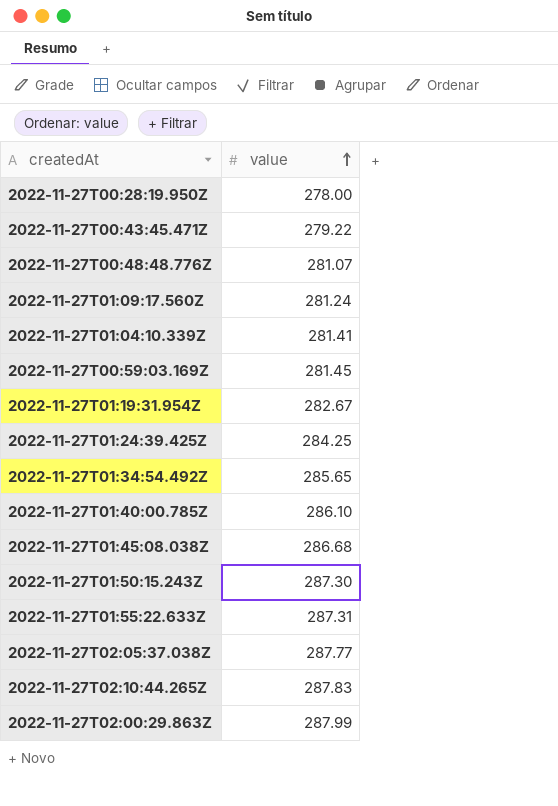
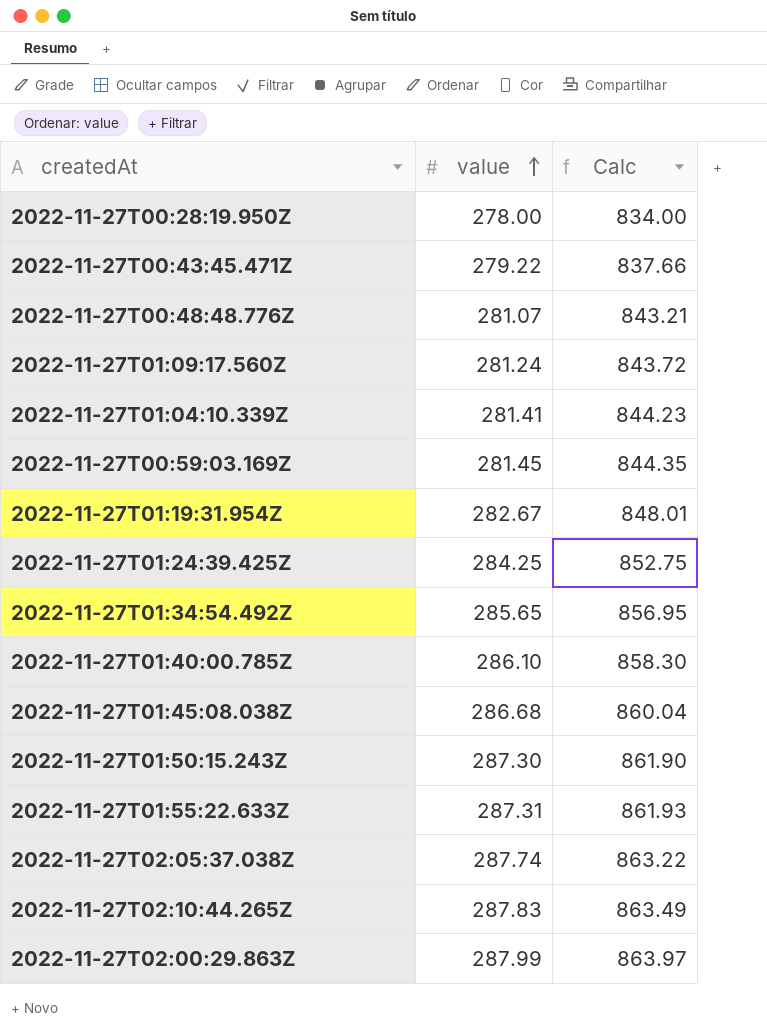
column Calc | formula: none -> [value] * 3
2022-11-27T02:05:37.038Z | value: 287.77 -> 287.74

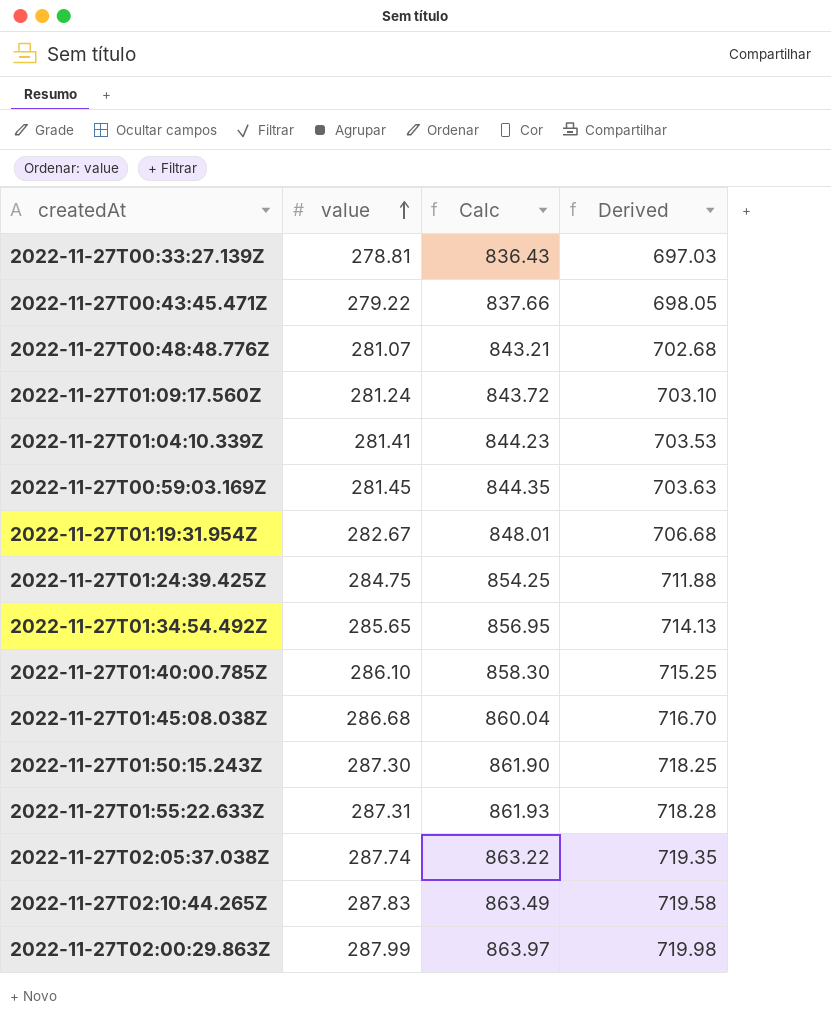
column Derived | formula: none -> [value] * 2.5
row 2022-11-27T00:28:19.950Z: 278.00 | 834.00 -> none
row 2022-11-27T00:33:27.139Z: none -> 278.81 | 836.43 | 697.03
2022-11-27T01:24:39.425Z | value: 284.25 -> 284.75
2022-11-27T01:24:39.425Z | Calc: 852.75 -> 854.25

